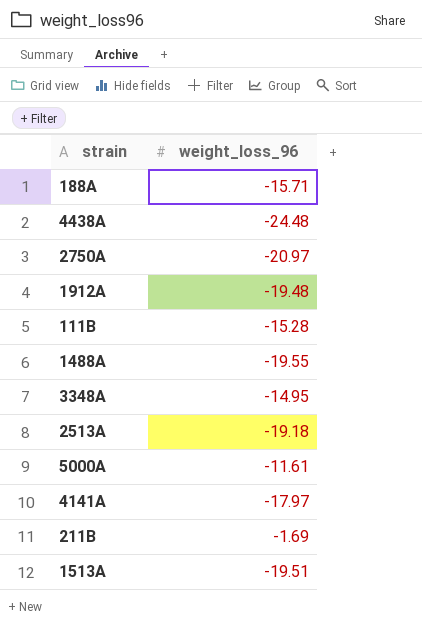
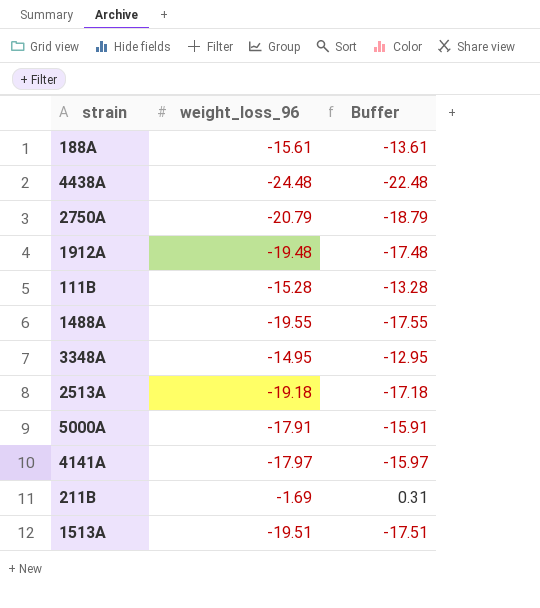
column Buffer | formula: none -> [weight_loss_96] + 2
188A | weight_loss_96: -15.71 -> -15.61
2750A | weight_loss_96: -20.97 -> -20.79
5000A | weight_loss_96: -11.61 -> -17.91

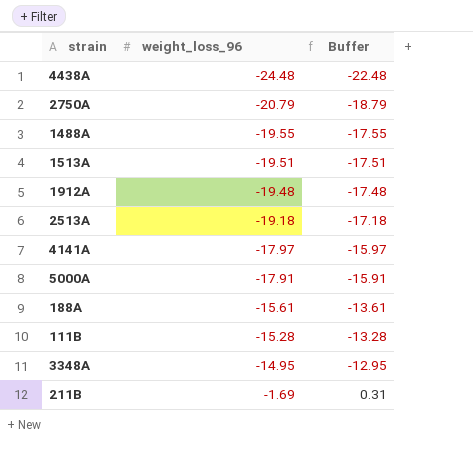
row order: none -> weight_loss_96 ascending

